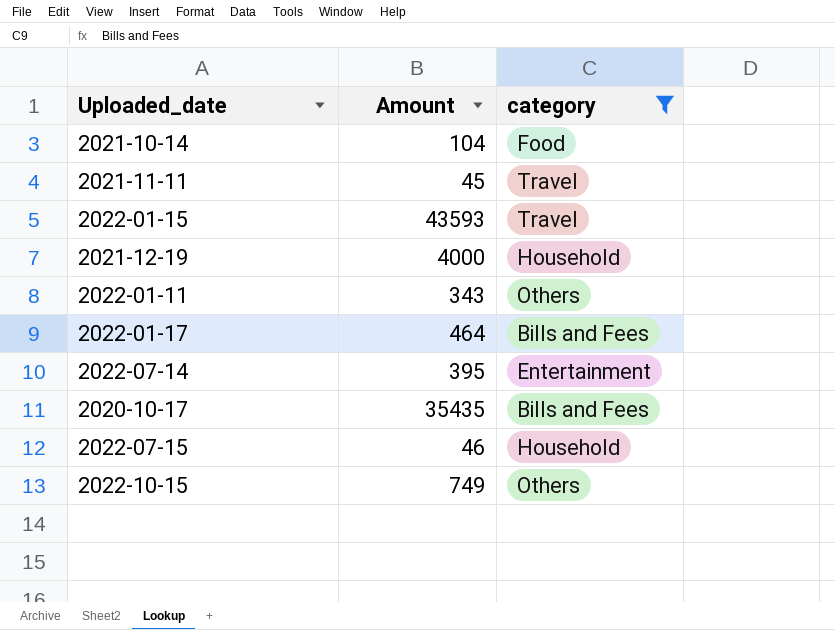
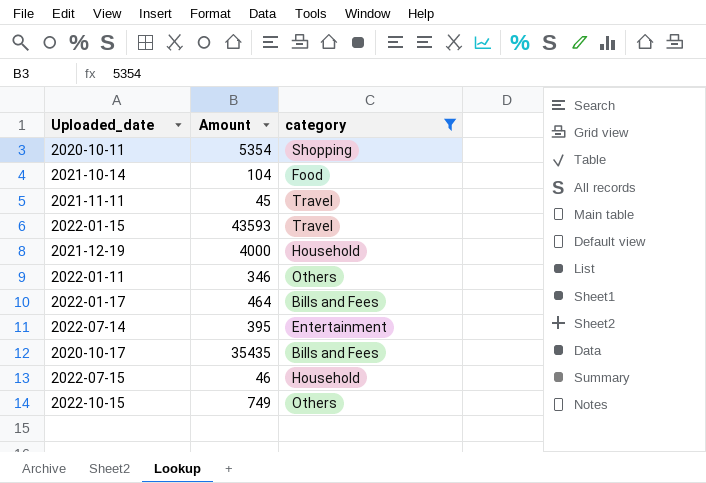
row 2020-10-11: none -> 5354 | Shopping
2022-01-11 | Amount: 343 -> 346

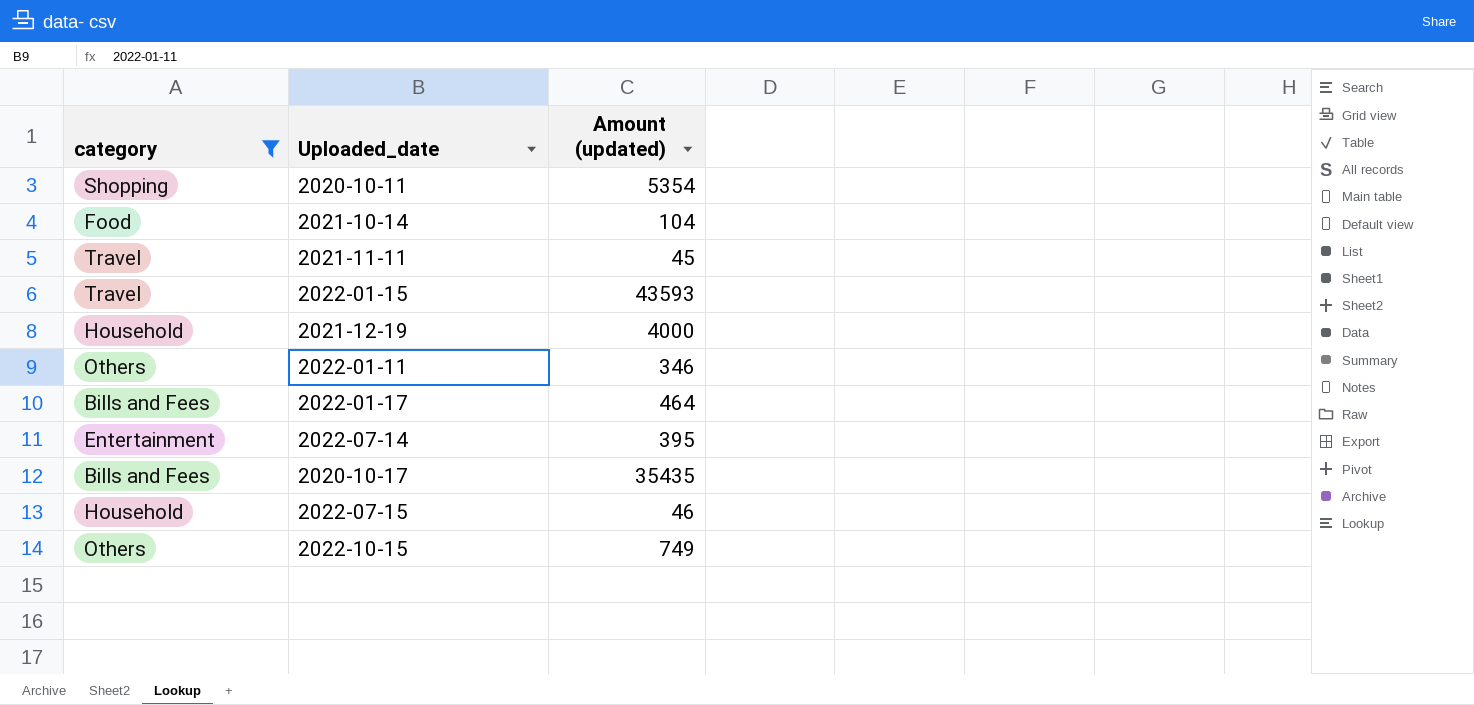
column category | position: 3 -> 1
column name: Amount -> Amount (updated)

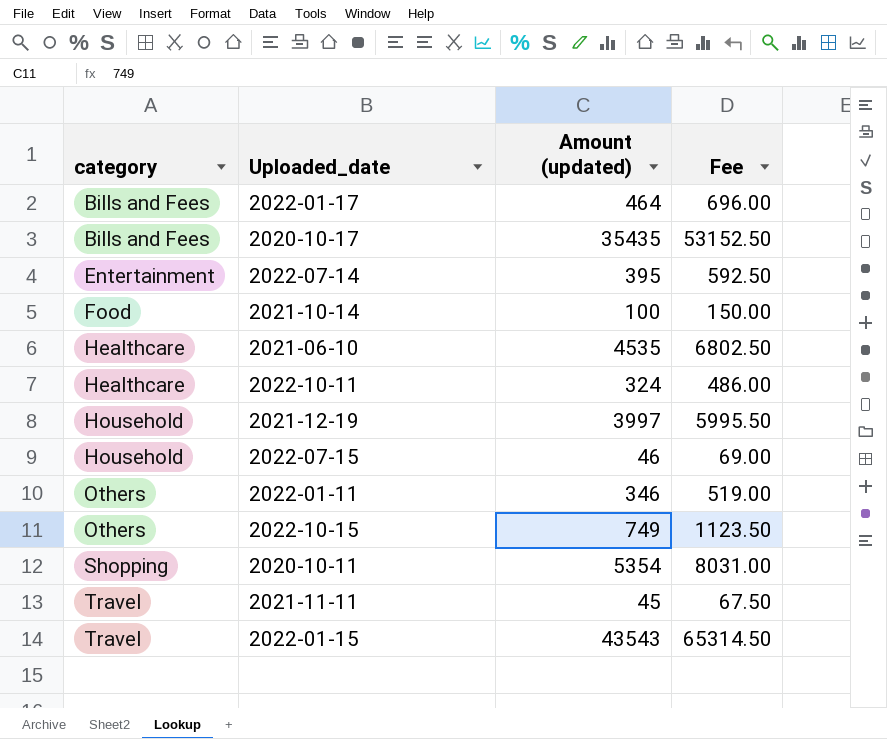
filter: category != Healthcare -> none
row order: none -> category ascending
column Fee | formula: none -> [Amount (updated)] * 1.5
2021-10-14 | Amount (updated): 104 -> 100
2021-12-19 | Amount (updated): 4000 -> 3997
2022-01-15 | Amount (updated): 43593 -> 43543

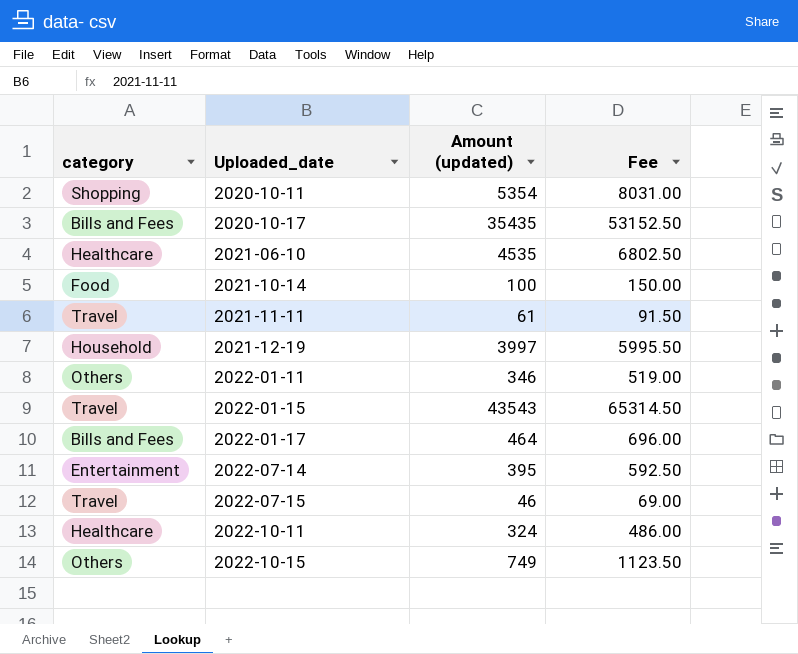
row order: category ascending -> Uploaded_date ascending
2021-11-11 | Amount (updated): 45 -> 61
2021-11-11 | Fee: 67.50 -> 91.50
2022-07-15 | category: Household -> Travel

